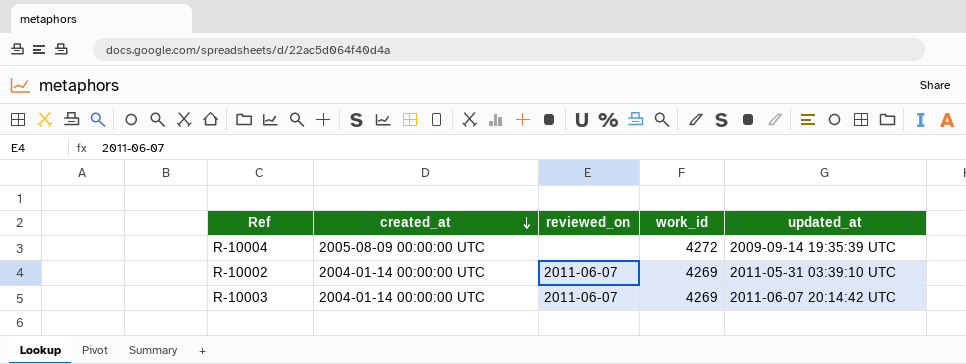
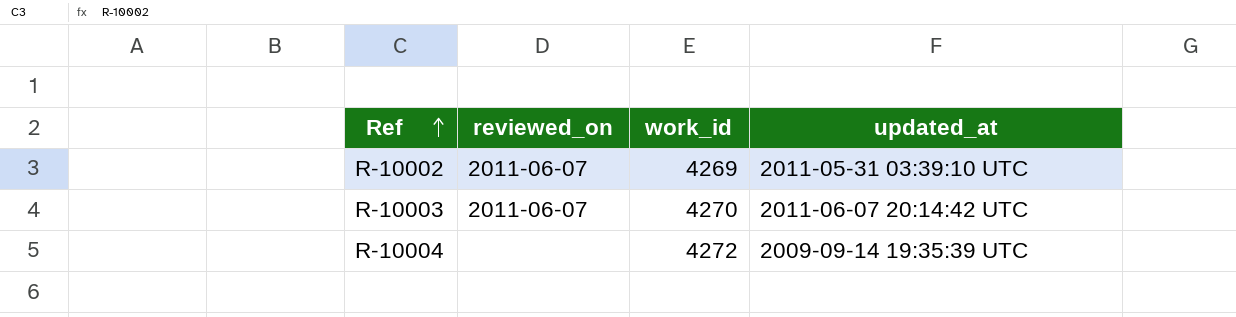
row order: created_at descending -> Ref ascending
column created_at | position: 2 -> none
R-10003 | work_id: 4269 -> 4270

